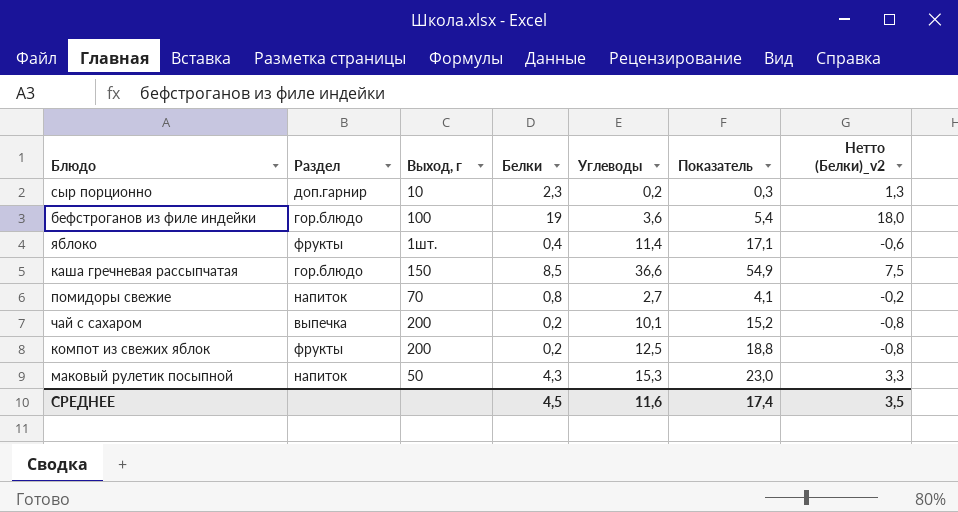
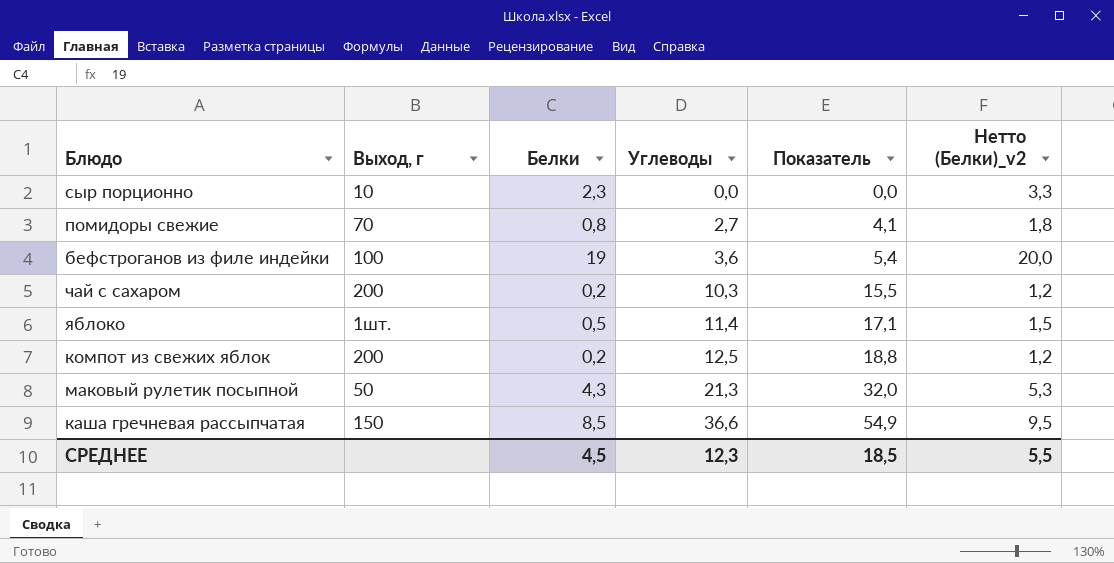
row order: none -> Углеводы ascending
column Раздел | position: 2 -> none
column Нетто (Белки)_v2 | formula: [Белки] - 1 -> [Белки] + 1
сыр порционно | Углеводы: 0,2 -> 0,0
сыр порционно | Показатель: 0,3 -> 0,0
чай с сахаром | Углеводы: 10,1 -> 10,3
чай с сахаром | Показатель: 15,2 -> 15,5
яблоко | Белки: 0,4 -> 0,5
маковый рулетик посыпной | Углеводы: 15,3 -> 21,3
маковый рулетик посыпной | Показатель: 23,0 -> 32,0
СРЕДНЕЕ | Углеводы: 11,6 -> 12,3
СРЕДНЕЕ | Показатель: 17,4 -> 18,5
СРЕДНЕЕ | Нетто (Белки)_v2: 3,5 -> 5,5

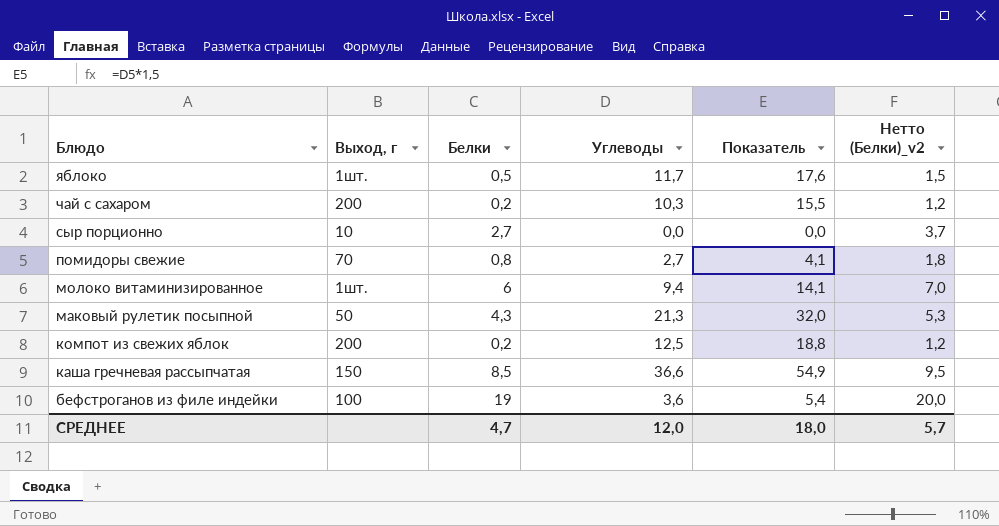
row order: Углеводы ascending -> Блюдо descending
яблоко | Углеводы: 11,4 -> 11,7
яблоко | Показатель: 17,1 -> 17,6
сыр порционно | Белки: 2,3 -> 2,7
сыр порционно | Нетто (Белки)_v2: 3,3 -> 3,7
row молоко витаминизированное: none -> 1шт. | 6 | 9,4 | 14,1 | 7,0
СРЕДНЕЕ | Белки: 4,5 -> 4,7
СРЕДНЕЕ | Углеводы: 12,3 -> 12,0
СРЕДНЕЕ | Показатель: 18,5 -> 18,0
СРЕДНЕЕ | Нетто (Белки)_v2: 5,5 -> 5,7

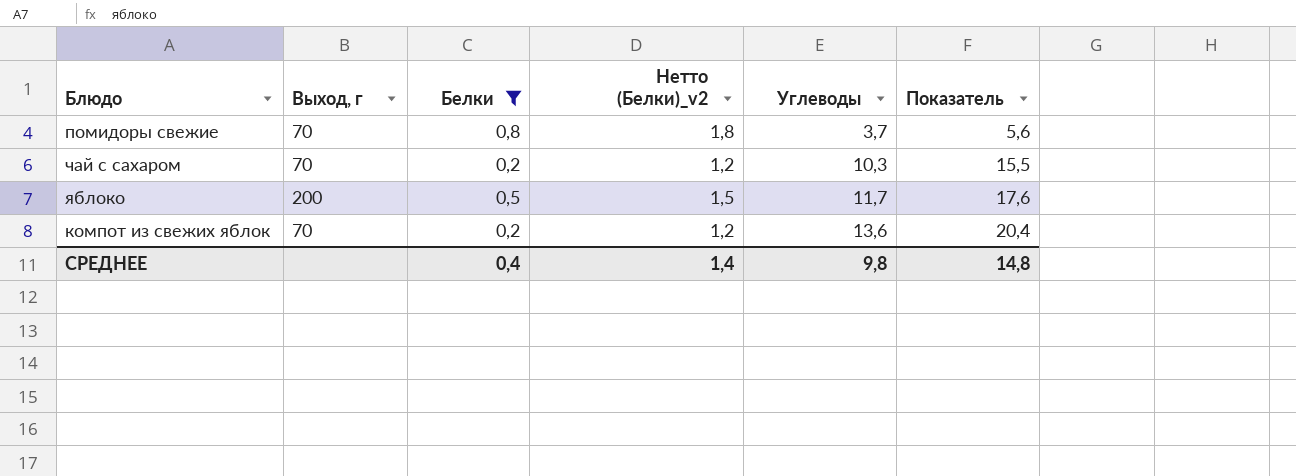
filter: none -> Белки <= 0,8
row order: Блюдо descending -> Углеводы ascending
column Нетто (Белки)_v2 | position: 6 -> 4
помидоры свежие | Углеводы: 2,7 -> 3,7
помидоры свежие | Показатель: 4,1 -> 5,6
чай с сахаром | Выход, г: 200 -> 70
яблоко | Выход, г: 1шт. -> 200
компот из свежих яблок | Выход, г: 200 -> 70
компот из свежих яблок | Углеводы: 12,5 -> 13,6
компот из свежих яблок | Показатель: 18,8 -> 20,4
СРЕДНЕЕ | Белки: 4,7 -> 0,4
СРЕДНЕЕ | Нетто (Белки)_v2: 5,7 -> 1,4
СРЕДНЕЕ | Углеводы: 12,0 -> 9,8
СРЕДНЕЕ | Показатель: 18,0 -> 14,8

